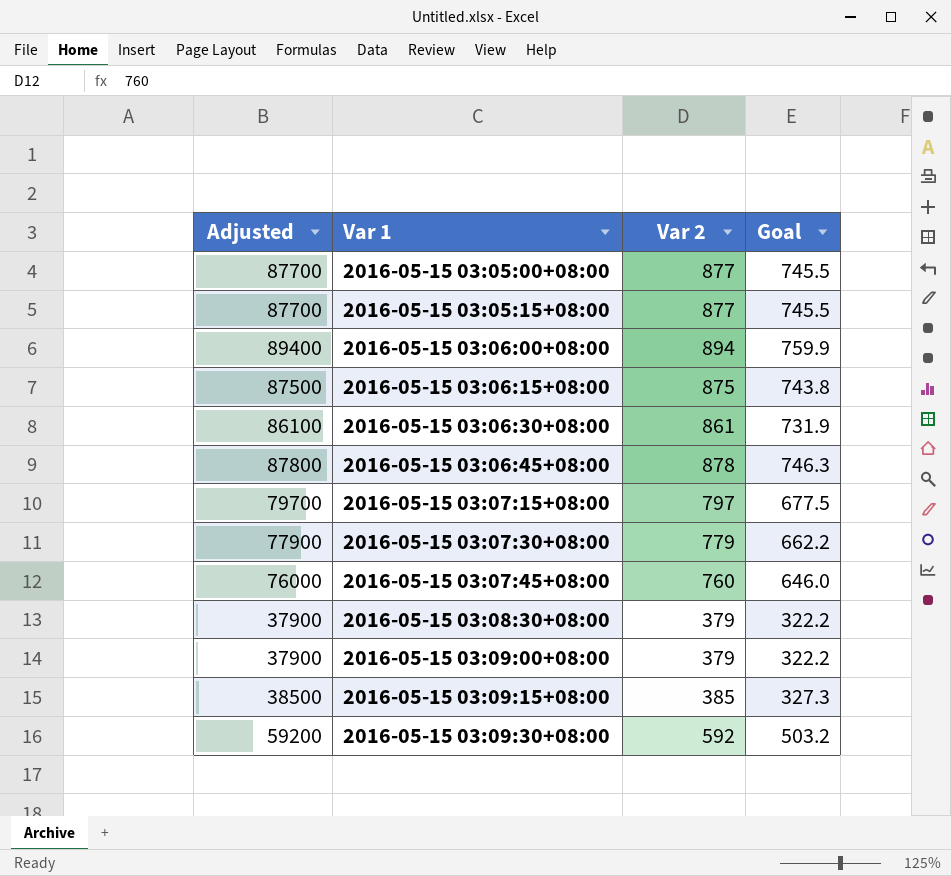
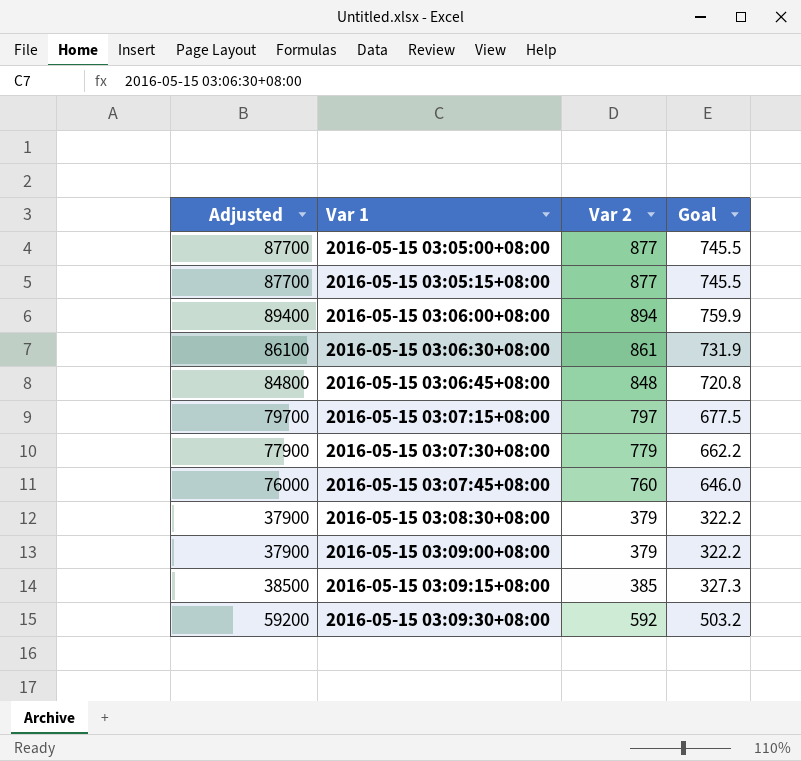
row 2016-05-15 03:06:15+08:00: 87500 | 875 | 743.8 -> none
2016-05-15 03:06:45+08:00 | Adjusted: 87800 -> 84800
2016-05-15 03:06:45+08:00 | Var 2: 878 -> 848
2016-05-15 03:06:45+08:00 | Goal: 746.3 -> 720.8

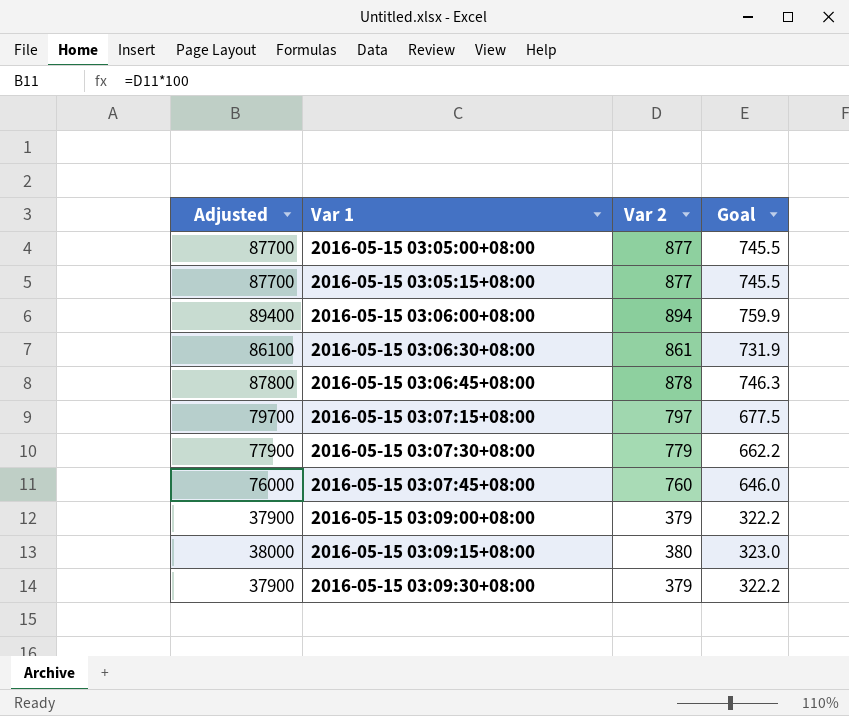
row 2016-05-15 03:08:30+08:00: 37900 | 379 | 322.2 -> none
2016-05-15 03:06:45+08:00 | Adjusted: 84800 -> 87800
2016-05-15 03:06:45+08:00 | Var 2: 848 -> 878
2016-05-15 03:06:45+08:00 | Goal: 720.8 -> 746.3
2016-05-15 03:09:15+08:00 | Adjusted: 38500 -> 38000
2016-05-15 03:09:15+08:00 | Var 2: 385 -> 380
2016-05-15 03:09:15+08:00 | Goal: 327.3 -> 323.0
2016-05-15 03:09:30+08:00 | Adjusted: 59200 -> 37900
2016-05-15 03:09:30+08:00 | Var 2: 592 -> 379
2016-05-15 03:09:30+08:00 | Goal: 503.2 -> 322.2

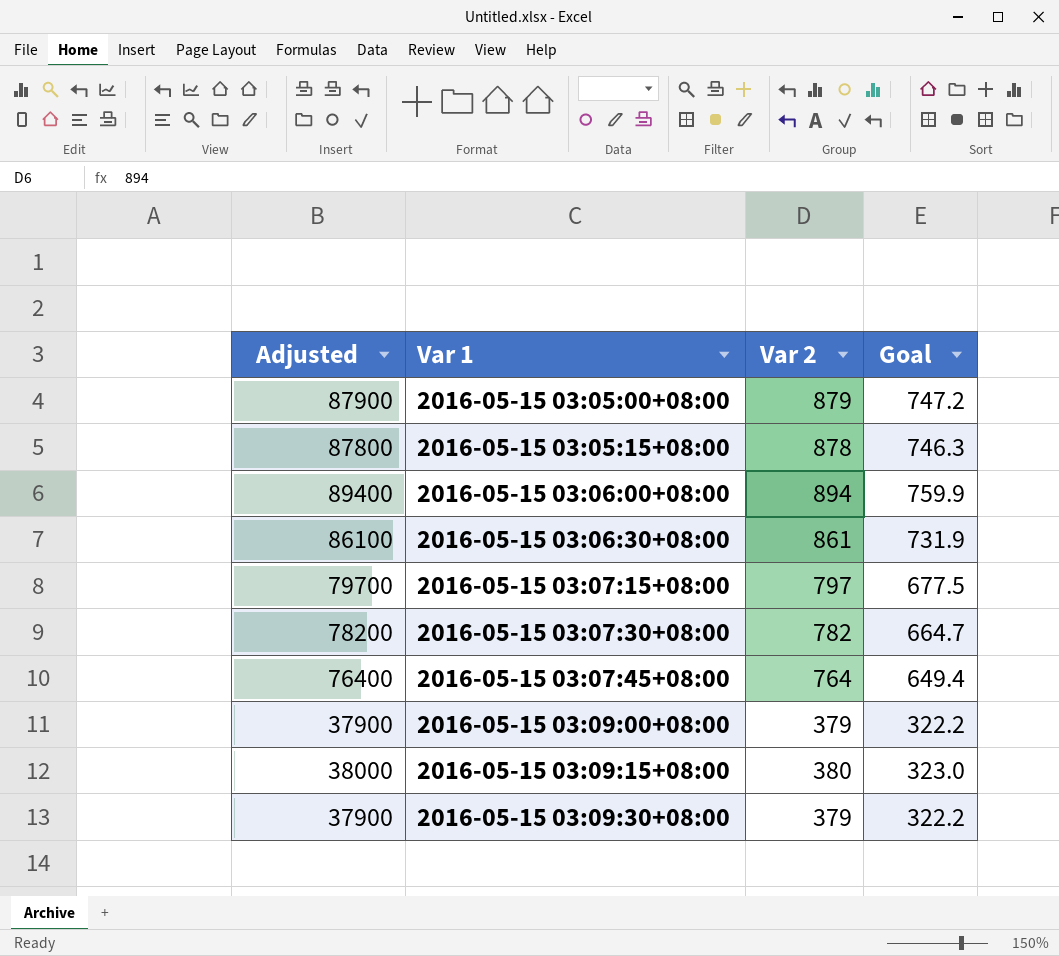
row 2016-05-15 03:06:45+08:00: 87800 | 878 | 746.3 -> none
2016-05-15 03:05:00+08:00 | Adjusted: 87700 -> 87900
2016-05-15 03:05:00+08:00 | Var 2: 877 -> 879
2016-05-15 03:05:00+08:00 | Goal: 745.5 -> 747.2
2016-05-15 03:05:15+08:00 | Adjusted: 87700 -> 87800
2016-05-15 03:05:15+08:00 | Var 2: 877 -> 878
2016-05-15 03:05:15+08:00 | Goal: 745.5 -> 746.3
2016-05-15 03:07:30+08:00 | Adjusted: 77900 -> 78200
2016-05-15 03:07:30+08:00 | Var 2: 779 -> 782
2016-05-15 03:07:30+08:00 | Goal: 662.2 -> 664.7
2016-05-15 03:07:45+08:00 | Adjusted: 76000 -> 76400
2016-05-15 03:07:45+08:00 | Var 2: 760 -> 764
2016-05-15 03:07:45+08:00 | Goal: 646.0 -> 649.4

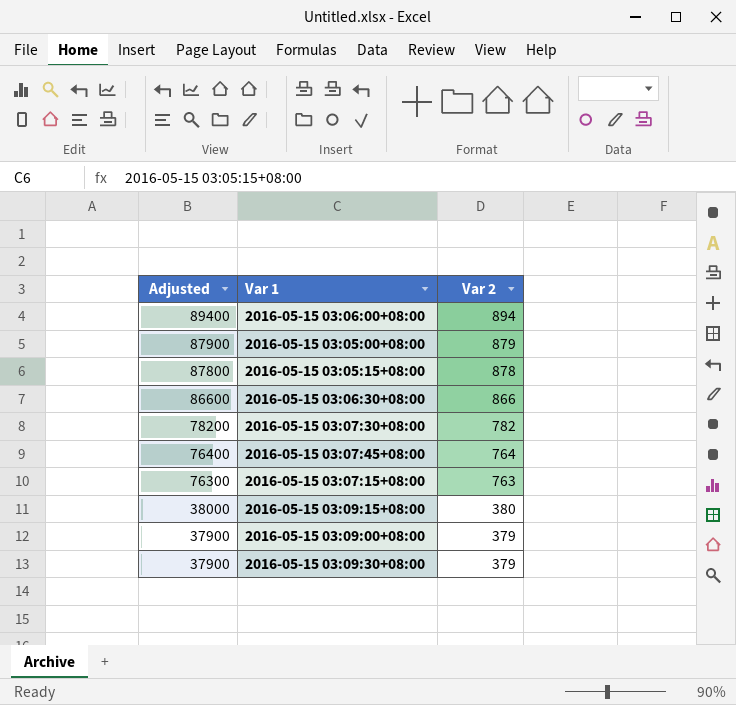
row order: Var 1 ascending -> Adjusted descending
column Goal | formula: [Var 2] * 0.85 -> none
2016-05-15 03:06:30+08:00 | Adjusted: 86100 -> 86600
2016-05-15 03:06:30+08:00 | Var 2: 861 -> 866
2016-05-15 03:07:15+08:00 | Adjusted: 79700 -> 76300
2016-05-15 03:07:15+08:00 | Var 2: 797 -> 763

